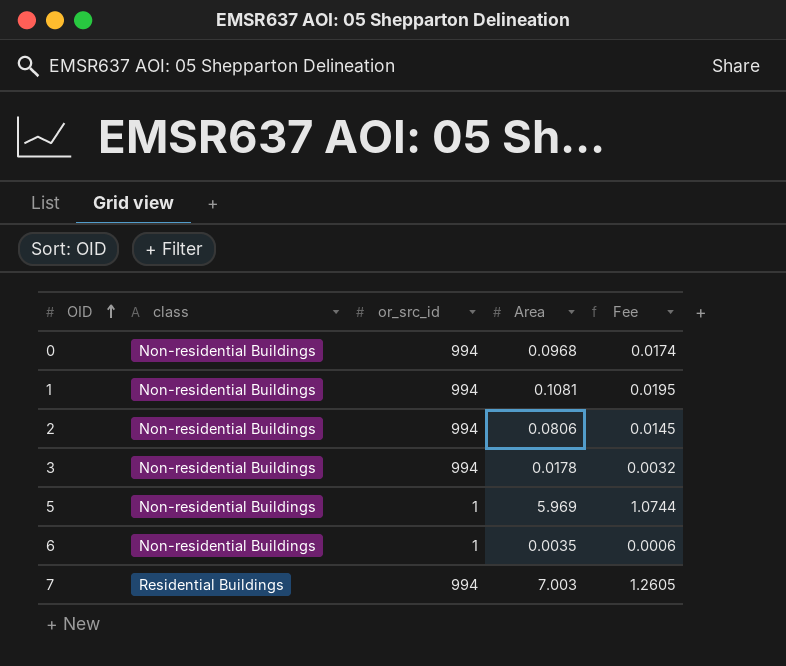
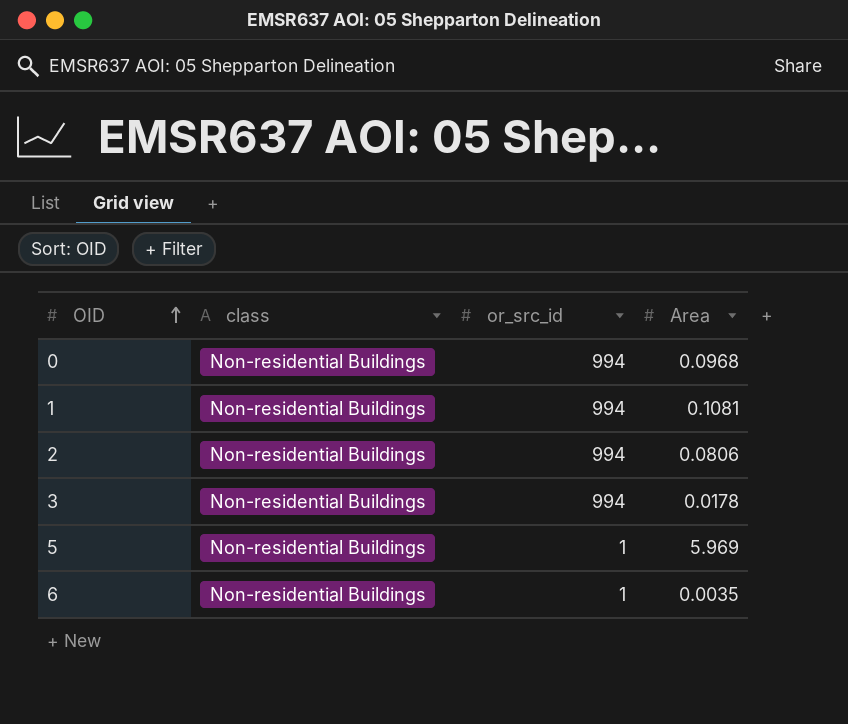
column Fee | formula: [Area] * 0.18 -> none
row 7: Residential Buildings | 994 | 7.003 | 1.2605 -> none

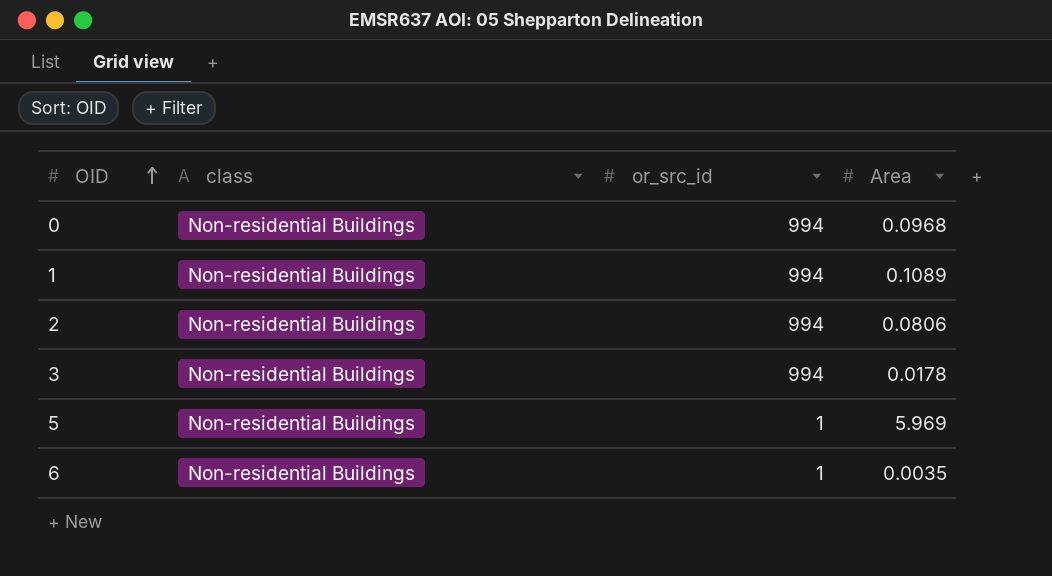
1 | Area: 0.1081 -> 0.1089

